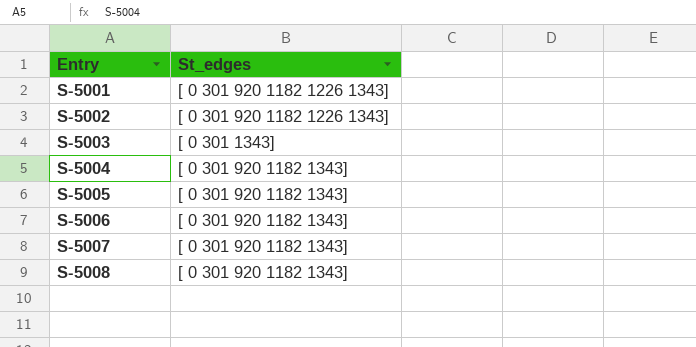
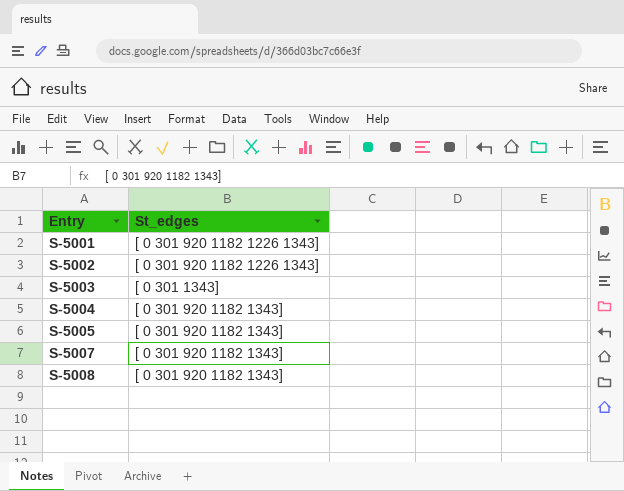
row S-5006: [ 0 301 920 1182 1343] -> none

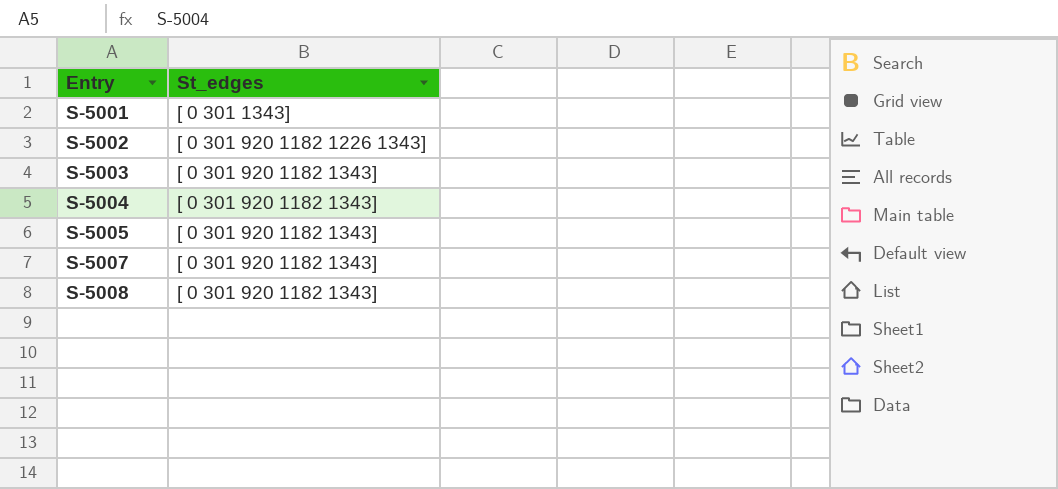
S-5001 | St_edges: [ 0 301 920 1182 1226 1343] -> [ 0 301 1343]
S-5003 | St_edges: [ 0 301 1343] -> [ 0 301 920 1182 1343]

